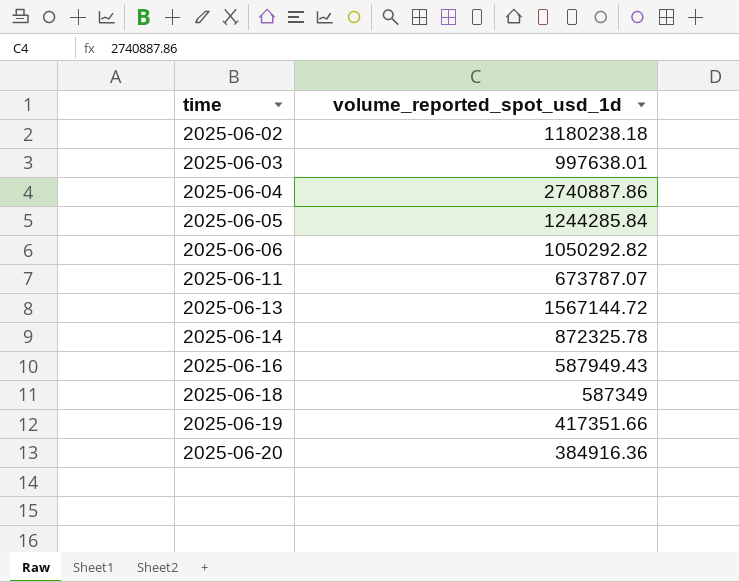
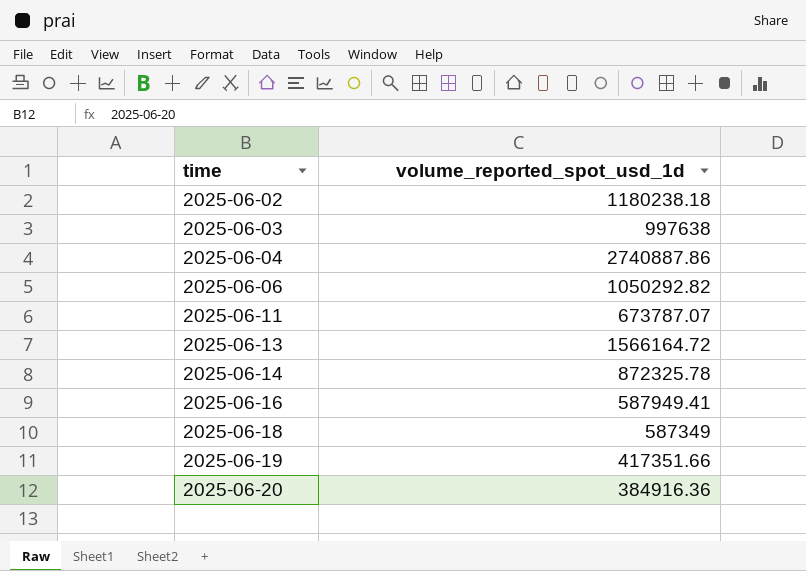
row 2025-06-05: 1244285.84 -> none
2025-06-03 | volume_reported_spot_usd_1d: 997638.01 -> 997638
2025-06-13 | volume_reported_spot_usd_1d: 1567144.72 -> 1566164.72
2025-06-16 | volume_reported_spot_usd_1d: 587949.43 -> 587949.41

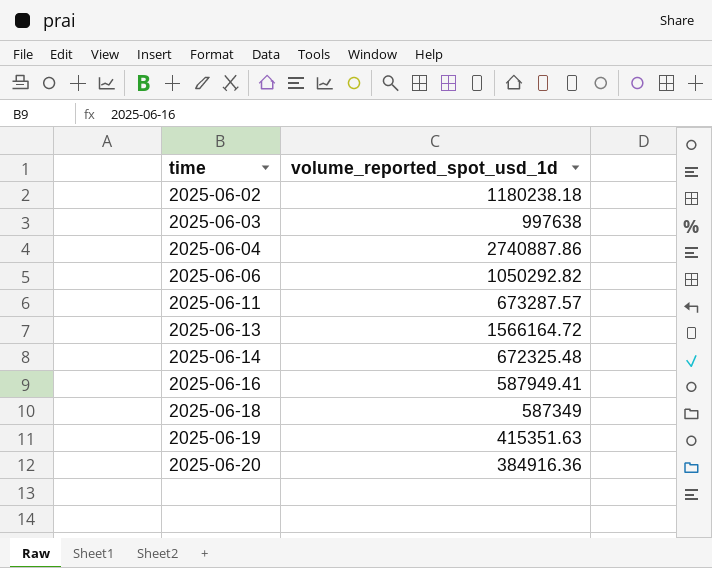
2025-06-11 | volume_reported_spot_usd_1d: 673787.07 -> 673287.57
2025-06-14 | volume_reported_spot_usd_1d: 872325.78 -> 672325.48
2025-06-19 | volume_reported_spot_usd_1d: 417351.66 -> 415351.63

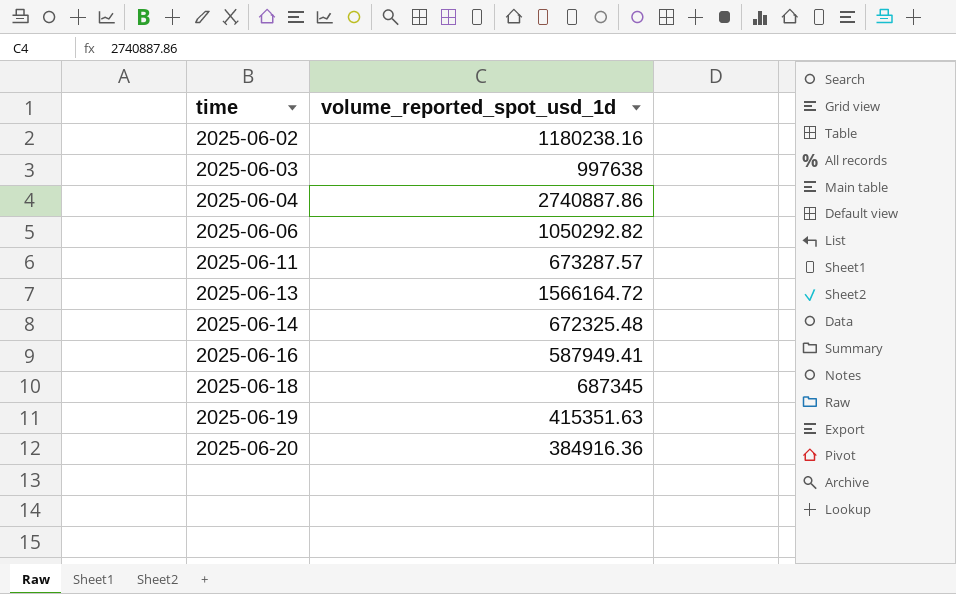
2025-06-02 | volume_reported_spot_usd_1d: 1180238.18 -> 1180238.16
2025-06-18 | volume_reported_spot_usd_1d: 587349 -> 687345

